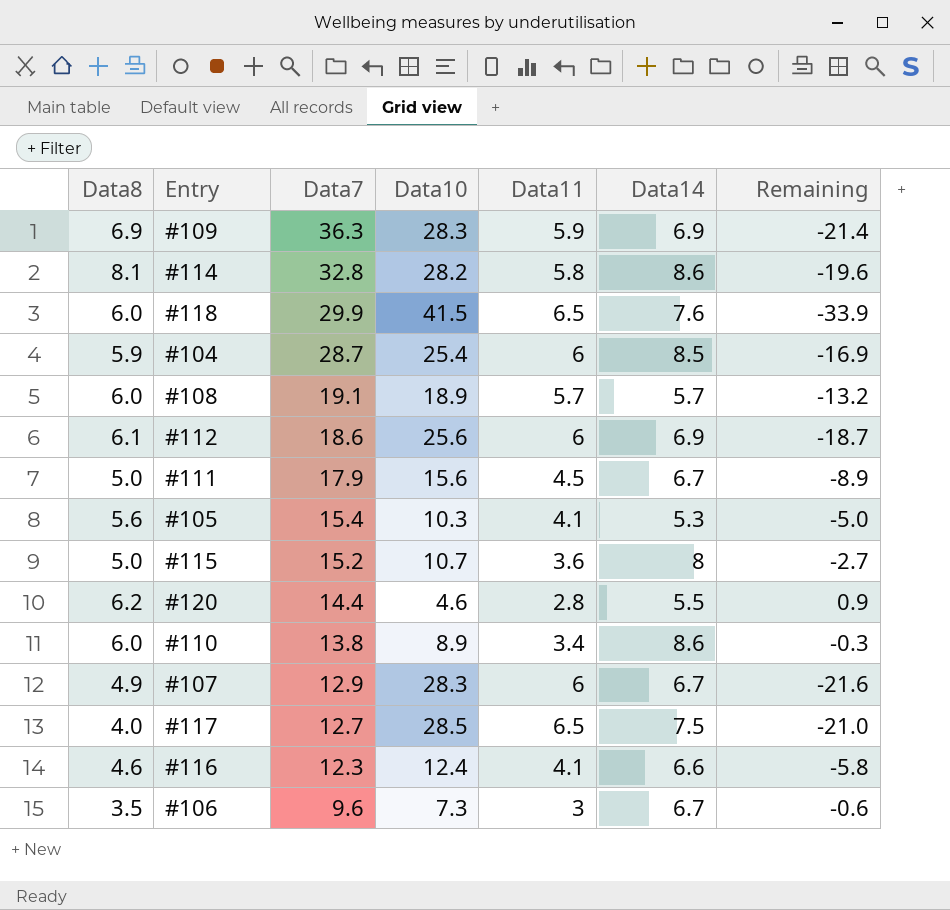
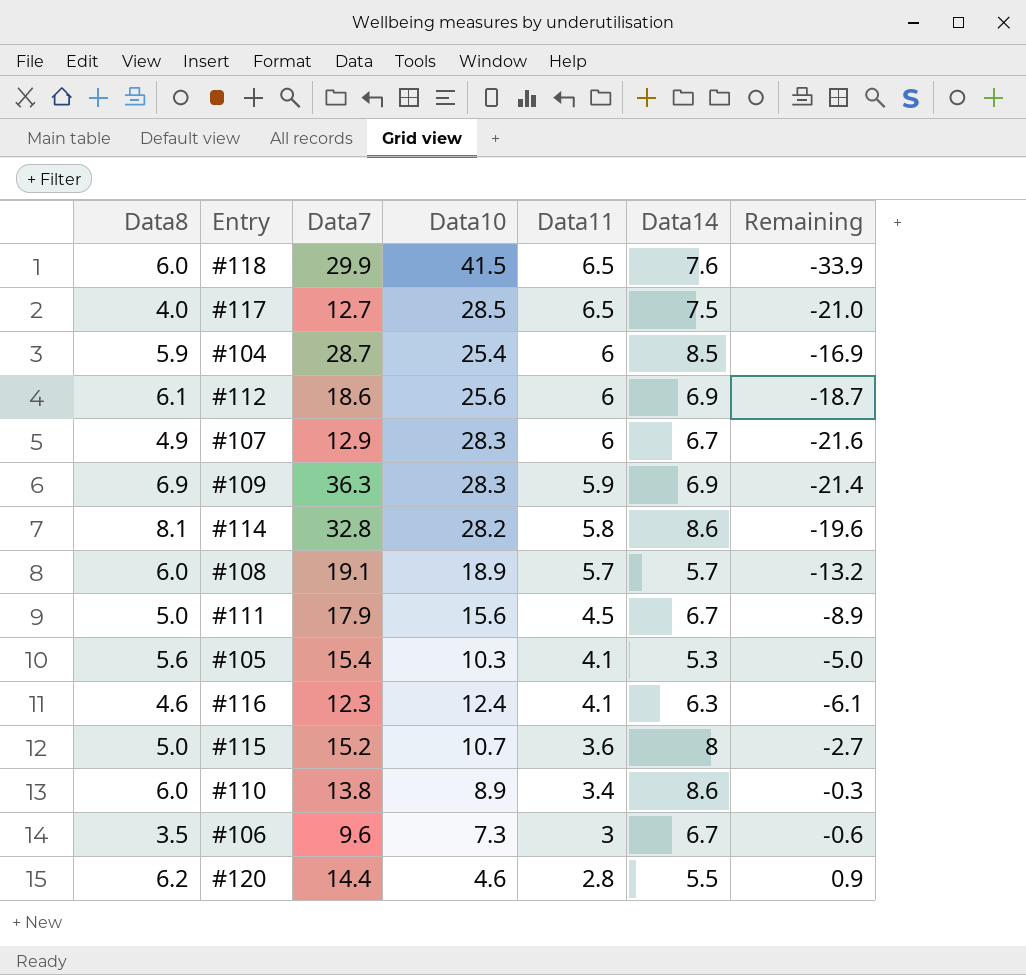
row order: Data7 descending -> Data11 descending
#116 | Data14: 6.6 -> 6.3
#116 | Remaining: -5.8 -> -6.1

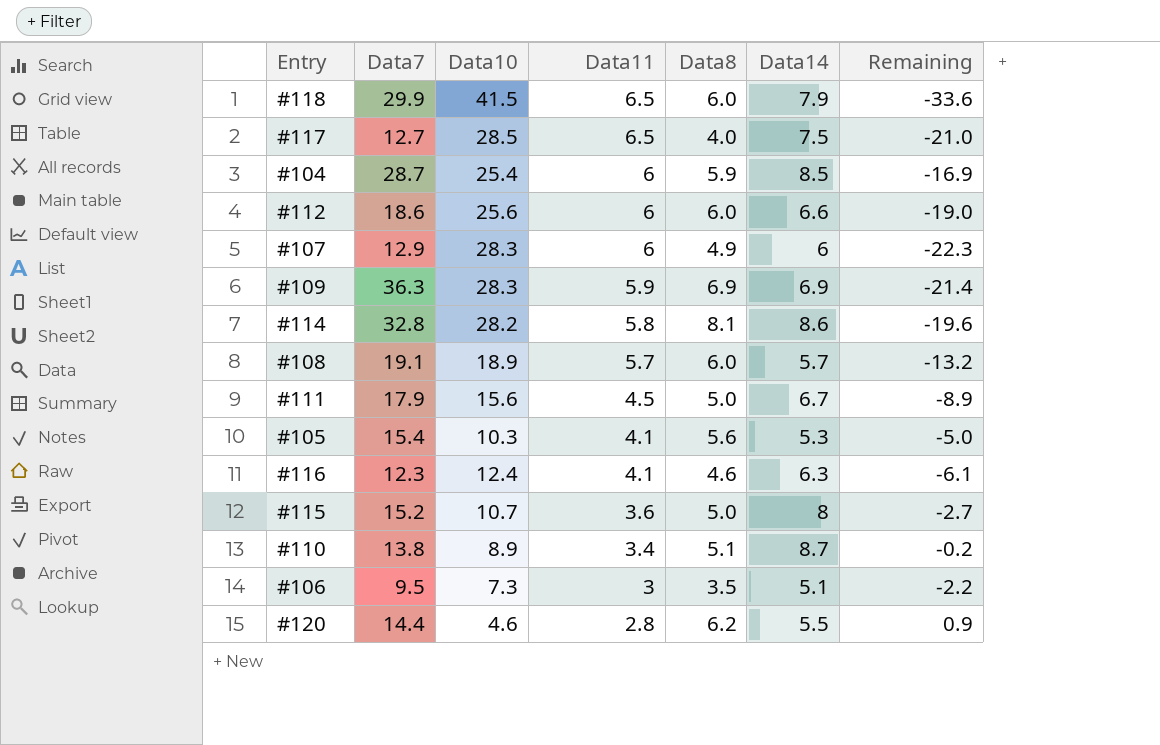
column Data8 | position: 1 -> 5
#118 | Data14: 7.6 -> 7.9
#118 | Remaining: -33.9 -> -33.6
#112 | Data8: 6.1 -> 6.0
#112 | Data14: 6.9 -> 6.6
#112 | Remaining: -18.7 -> -19.0
#107 | Data14: 6.7 -> 6
#107 | Remaining: -21.6 -> -22.3
#110 | Data8: 6.0 -> 5.1
#110 | Data14: 8.6 -> 8.7
#110 | Remaining: -0.3 -> -0.2
#106 | Data7: 9.6 -> 9.5
#106 | Data14: 6.7 -> 5.1
#106 | Remaining: -0.6 -> -2.2

